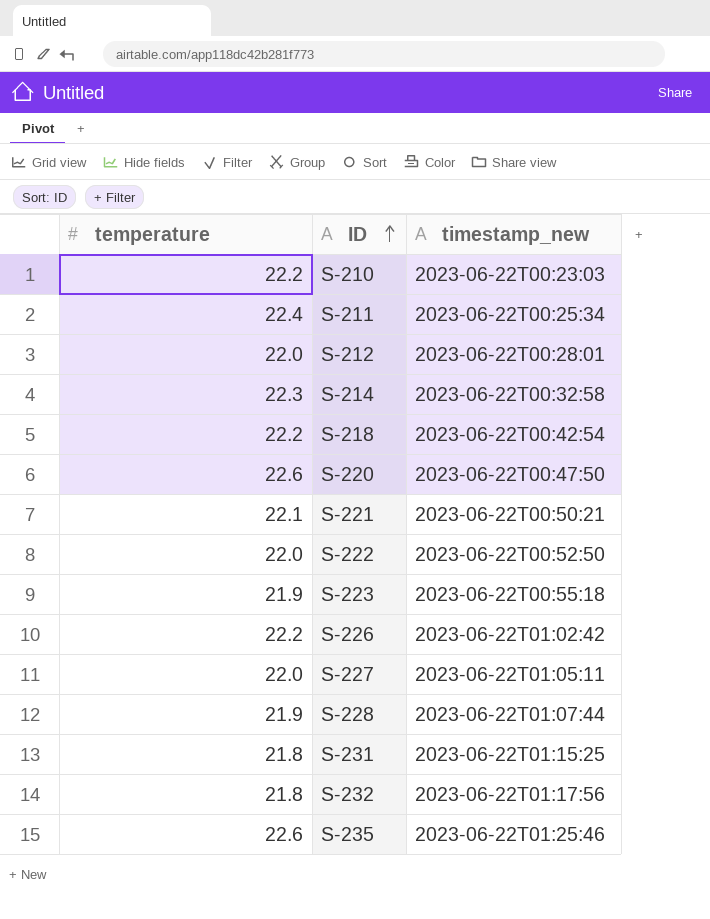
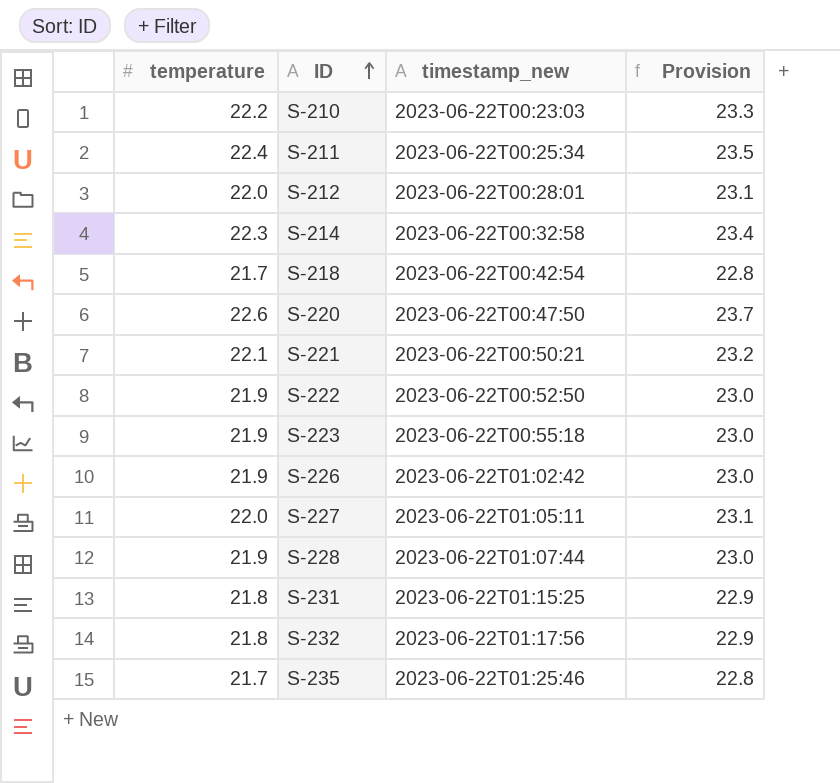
column Provision | formula: none -> [temperature] * 1.05
S-218 | temperature: 22.2 -> 21.7
S-222 | temperature: 22.0 -> 21.9
S-226 | temperature: 22.2 -> 21.9
S-235 | temperature: 22.6 -> 21.7

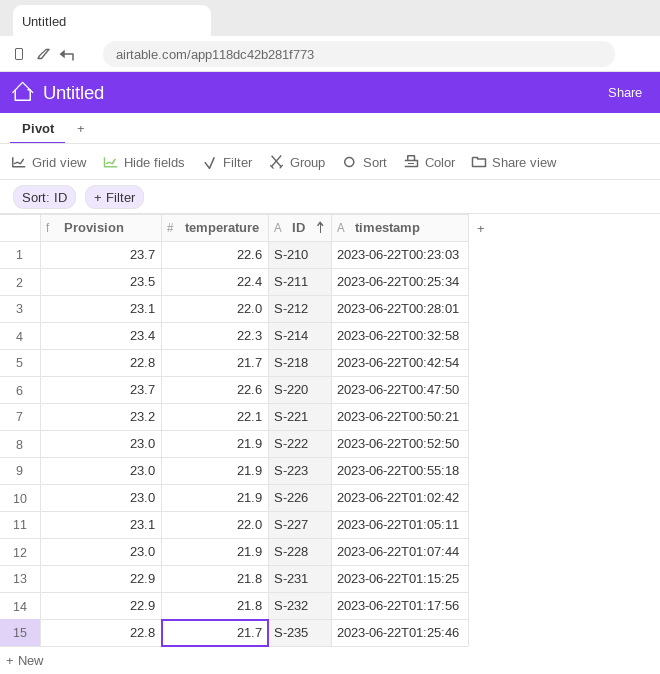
column Provision | position: 4 -> 1
column name: timestamp_new -> timestamp
S-210 | Provision: 23.3 -> 23.7
S-210 | temperature: 22.2 -> 22.6

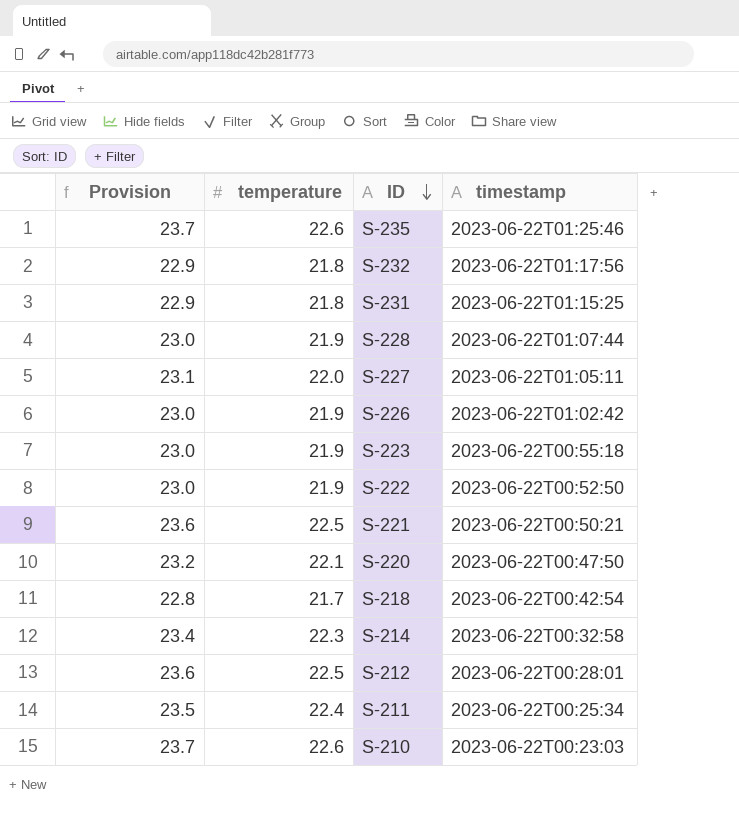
row order: ID ascending -> ID descending
S-235 | Provision: 22.8 -> 23.7
S-235 | temperature: 21.7 -> 22.6
S-221 | Provision: 23.2 -> 23.6
S-221 | temperature: 22.1 -> 22.5
S-220 | Provision: 23.7 -> 23.2
S-220 | temperature: 22.6 -> 22.1
S-212 | Provision: 23.1 -> 23.6
S-212 | temperature: 22.0 -> 22.5

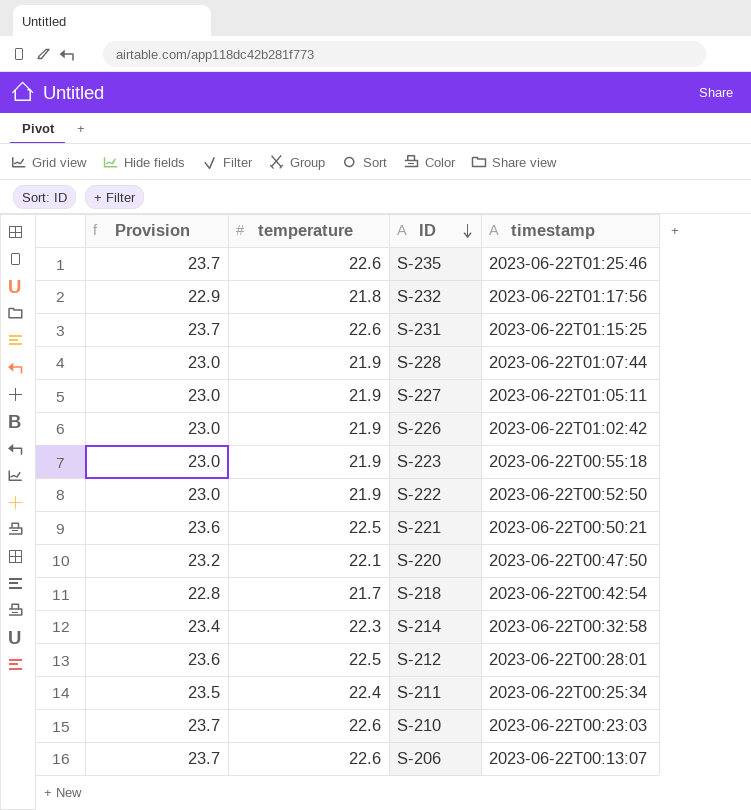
S-231 | Provision: 22.9 -> 23.7
S-231 | temperature: 21.8 -> 22.6
S-227 | Provision: 23.1 -> 23.0
S-227 | temperature: 22.0 -> 21.9
row S-206: none -> 23.7 | 22.6 | 2023-06-22T00:13:07

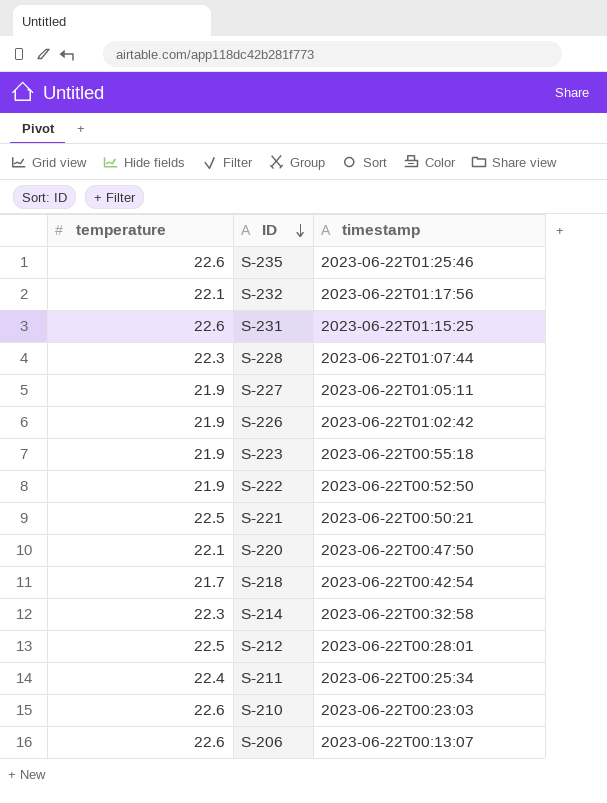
column Provision | formula: [temperature] * 1.05 -> none
S-232 | temperature: 21.8 -> 22.1
S-228 | temperature: 21.9 -> 22.3

